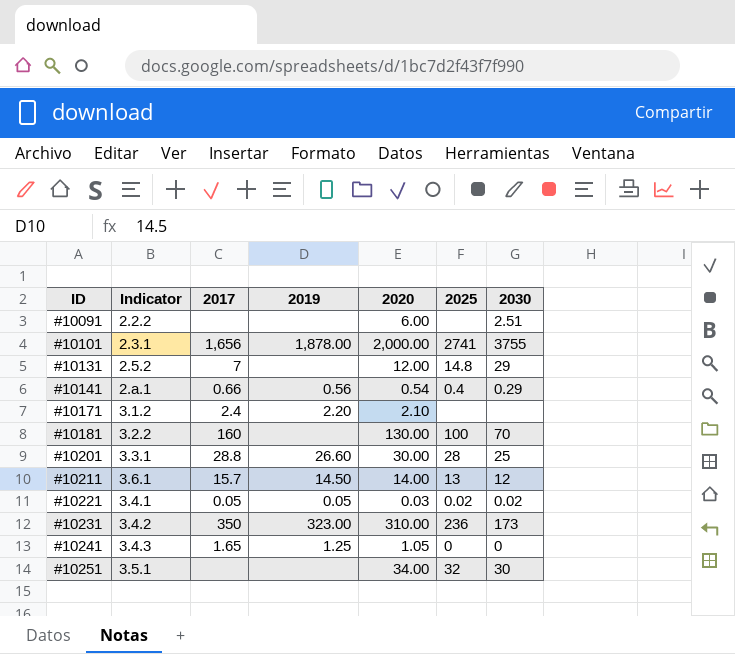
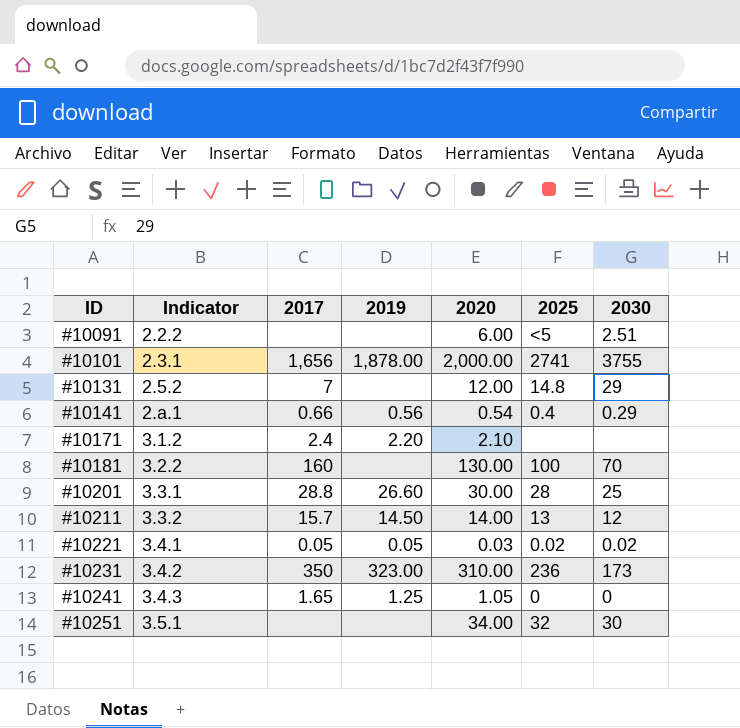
#10091 | 2025: none -> <5
#10211 | Indicator: 3.6.1 -> 3.3.2

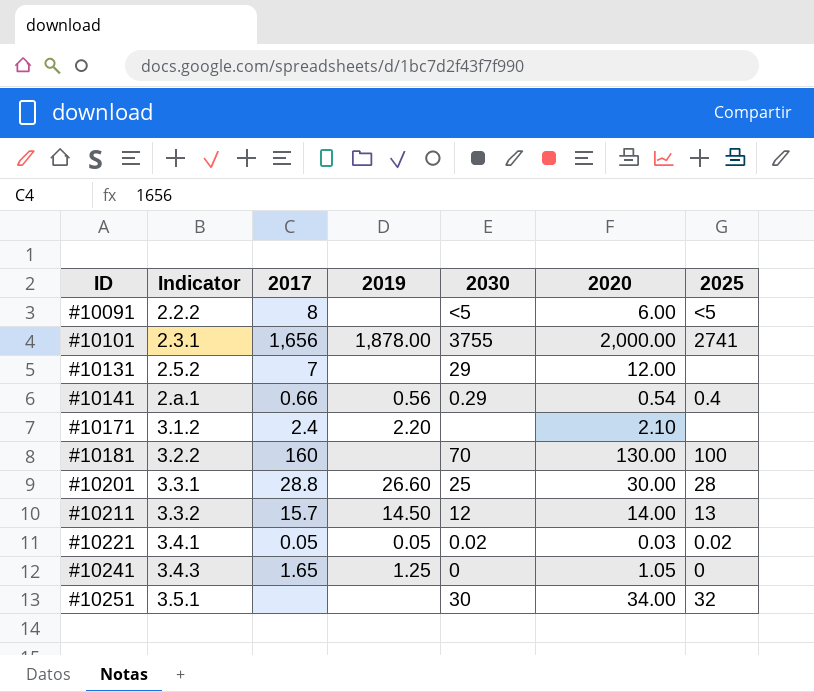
column 2030 | position: 7 -> 5
row #10231: 3.4.2 | 350 | 323.00 | 310.00 | 236 | 173 -> none
#10091 | 2017: none -> 8
#10091 | 2030: 2.51 -> <5
#10131 | 2025: 14.8 -> none

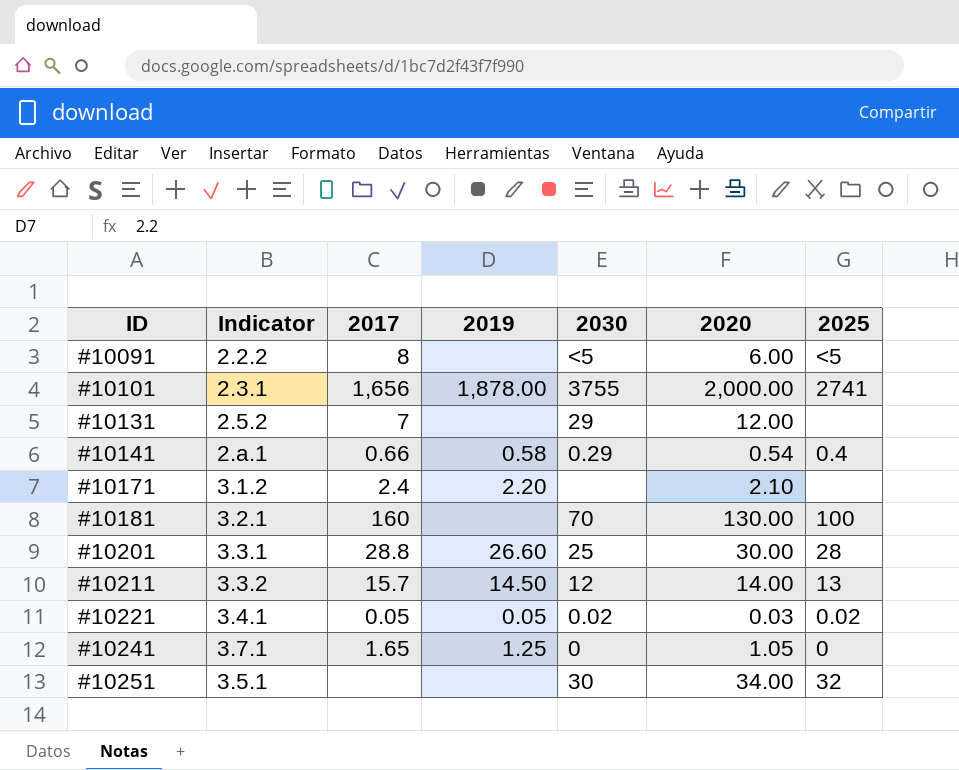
#10141 | 2019: 0.56 -> 0.58
#10181 | Indicator: 3.2.2 -> 3.2.1
#10241 | Indicator: 3.4.3 -> 3.7.1

